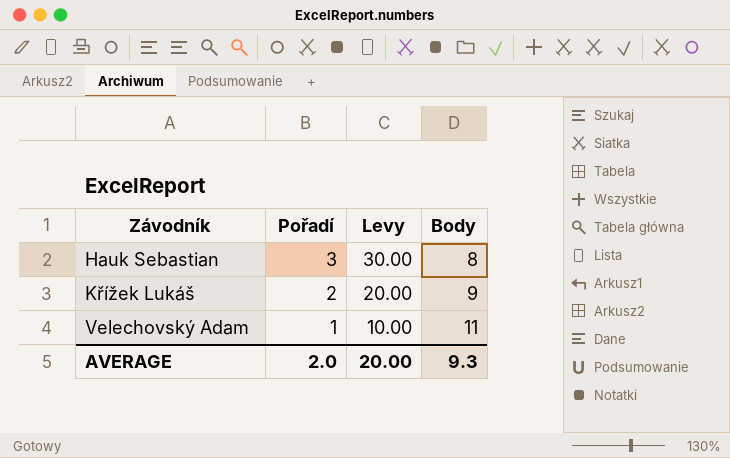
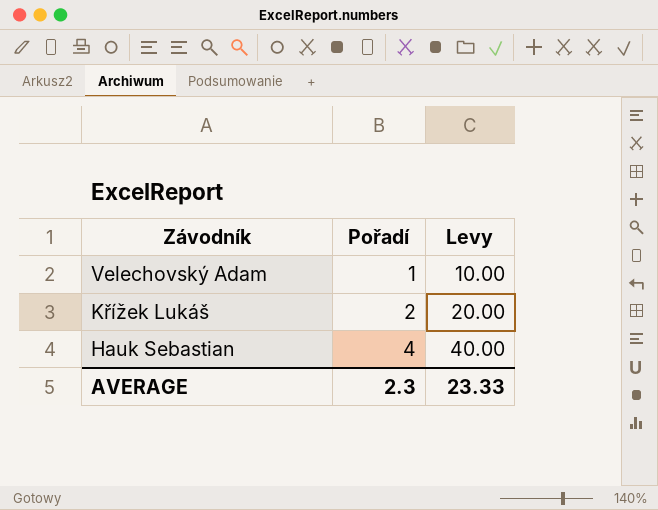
row order: Závodník ascending -> Závodník descending
column Body | position: 4 -> none
Hauk Sebastian | Pořadí: 3 -> 4
Hauk Sebastian | Levy: 30.00 -> 40.00
AVERAGE | Pořadí: 2.0 -> 2.3
AVERAGE | Levy: 20.00 -> 23.33

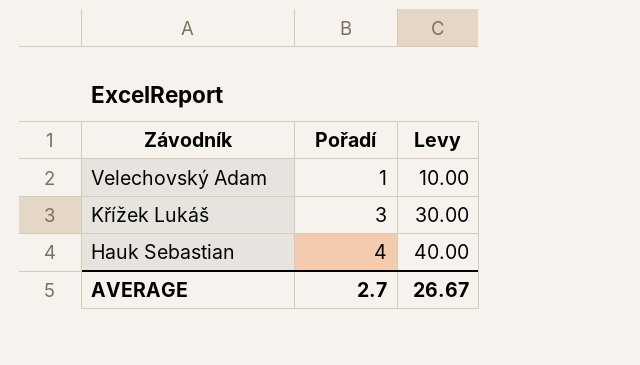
Křížek Lukáš | Pořadí: 2 -> 3
Křížek Lukáš | Levy: 20.00 -> 30.00
AVERAGE | Pořadí: 2.3 -> 2.7
AVERAGE | Levy: 23.33 -> 26.67

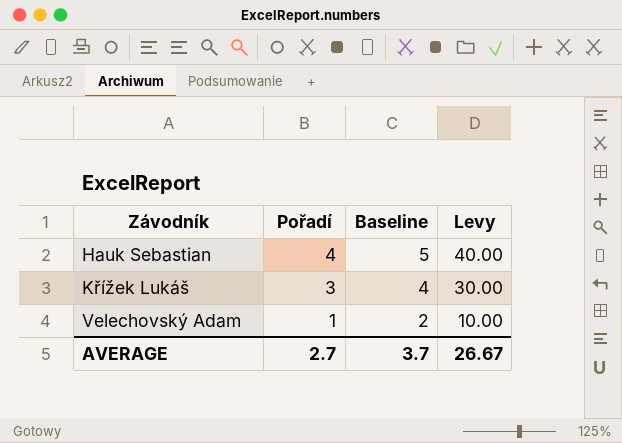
row order: Závodník descending -> Závodník ascending
column Baseline | formula: none -> [Pořadí] + 1

